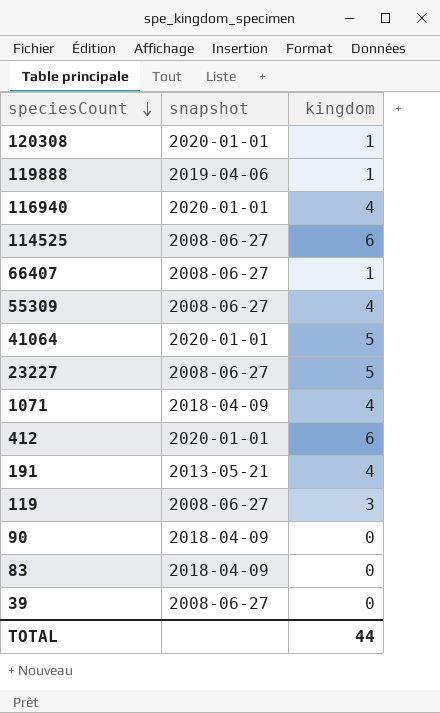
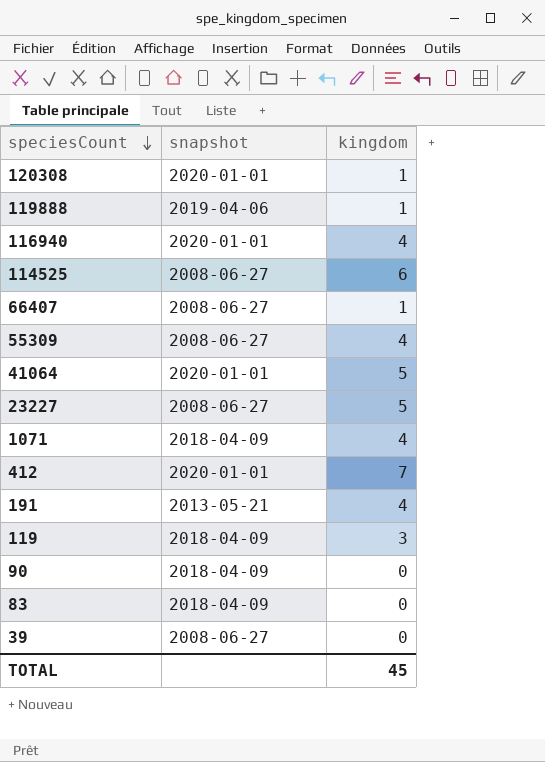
412 | kingdom: 6 -> 7
119 | snapshot: 2008-06-27 -> 2018-04-09
TOTAL | kingdom: 44 -> 45

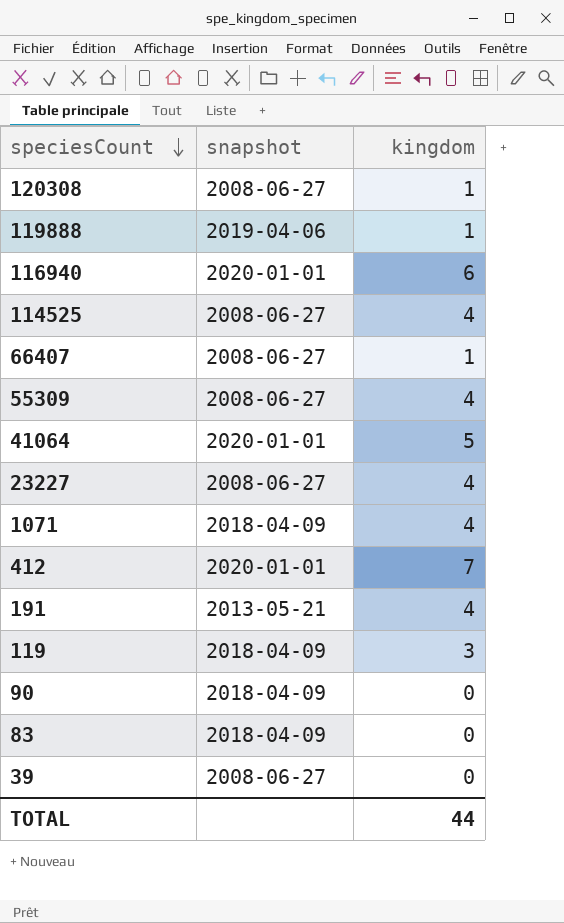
120308 | snapshot: 2020-01-01 -> 2008-06-27
116940 | kingdom: 4 -> 6
114525 | kingdom: 6 -> 4
23227 | kingdom: 5 -> 4
TOTAL | kingdom: 45 -> 44

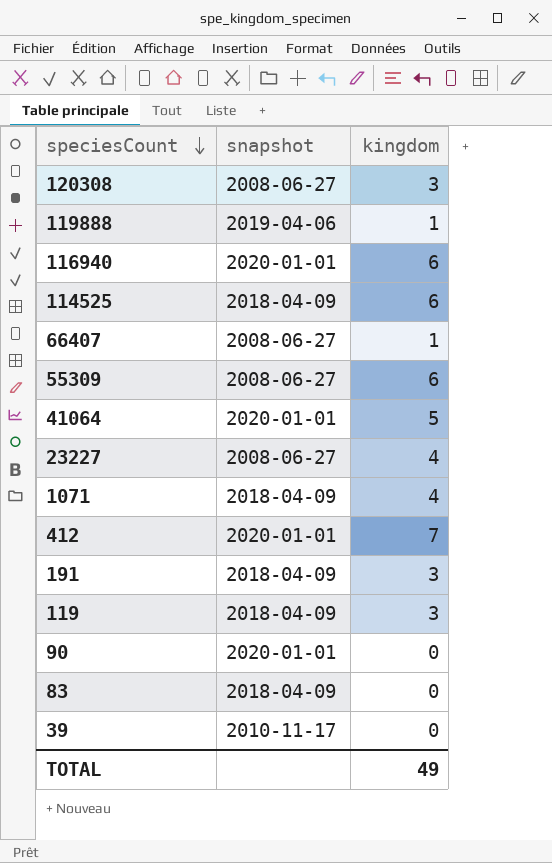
120308 | kingdom: 1 -> 3
114525 | snapshot: 2008-06-27 -> 2018-04-09
114525 | kingdom: 4 -> 6
55309 | kingdom: 4 -> 6
191 | snapshot: 2013-05-21 -> 2018-04-09
191 | kingdom: 4 -> 3
90 | snapshot: 2018-04-09 -> 2020-01-01
39 | snapshot: 2008-06-27 -> 2010-11-17
TOTAL | kingdom: 44 -> 49

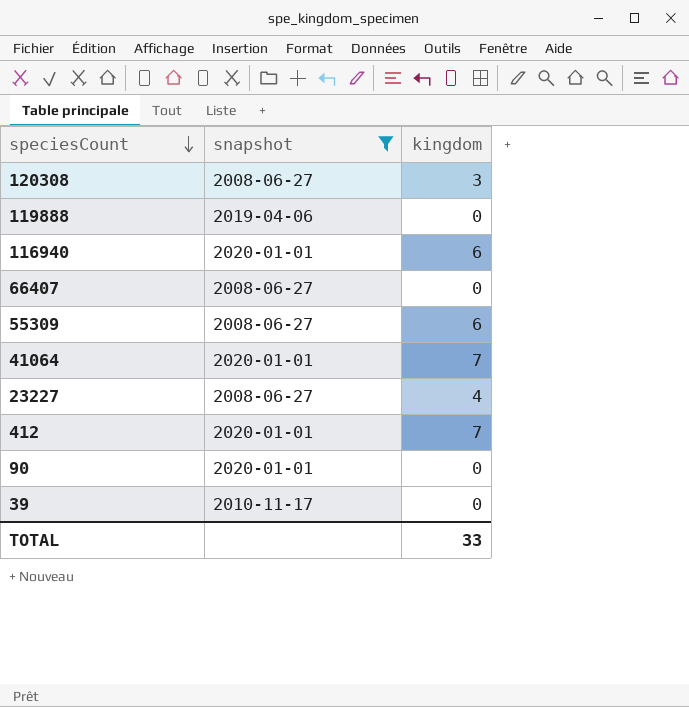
filter: none -> snapshot != 2018-04-09
119888 | kingdom: 1 -> 0
66407 | kingdom: 1 -> 0
41064 | kingdom: 5 -> 7
TOTAL | kingdom: 49 -> 33

